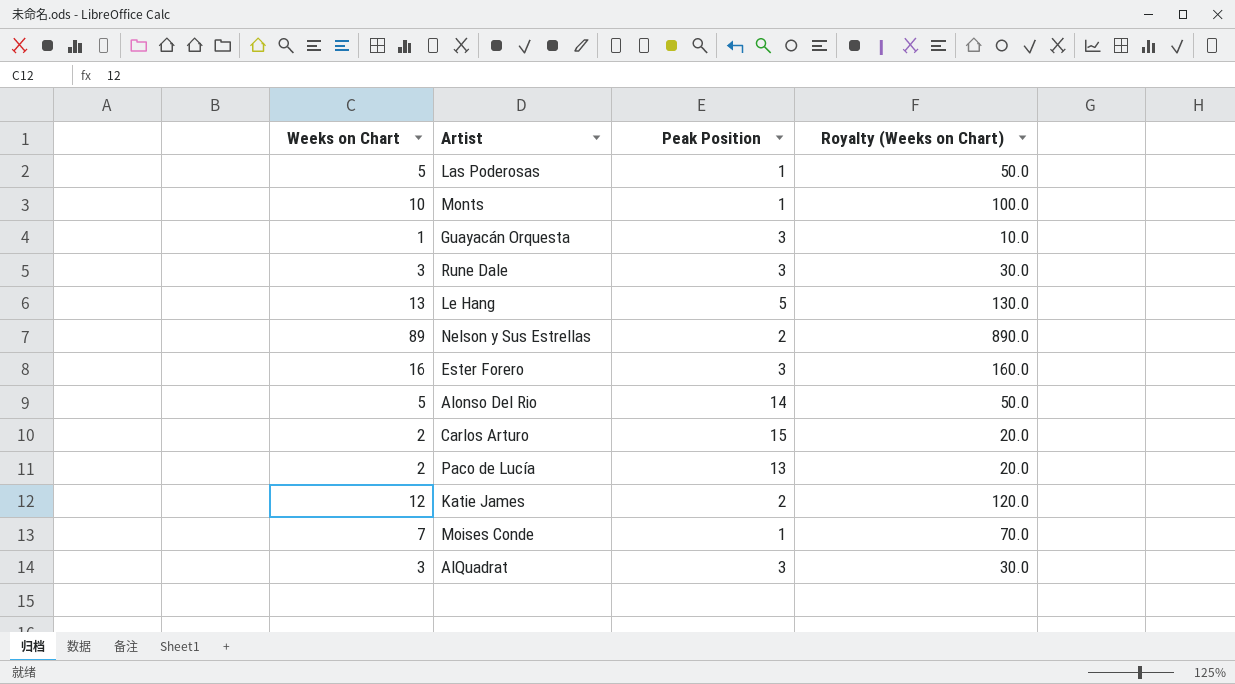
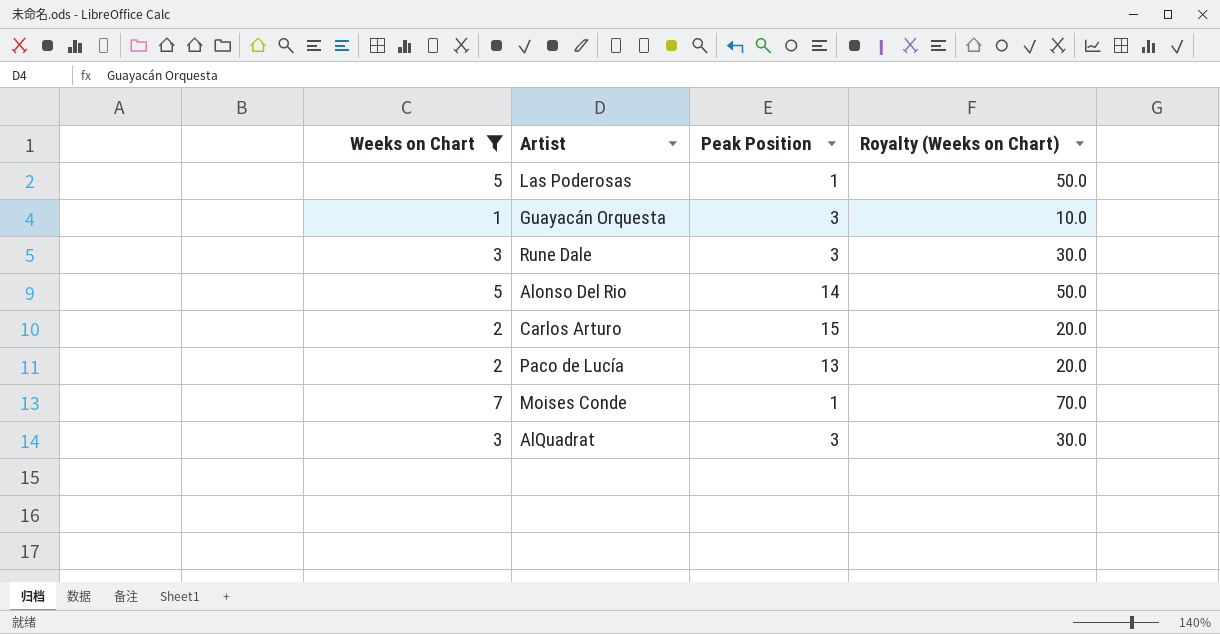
filter: none -> Weeks on Chart <= 7

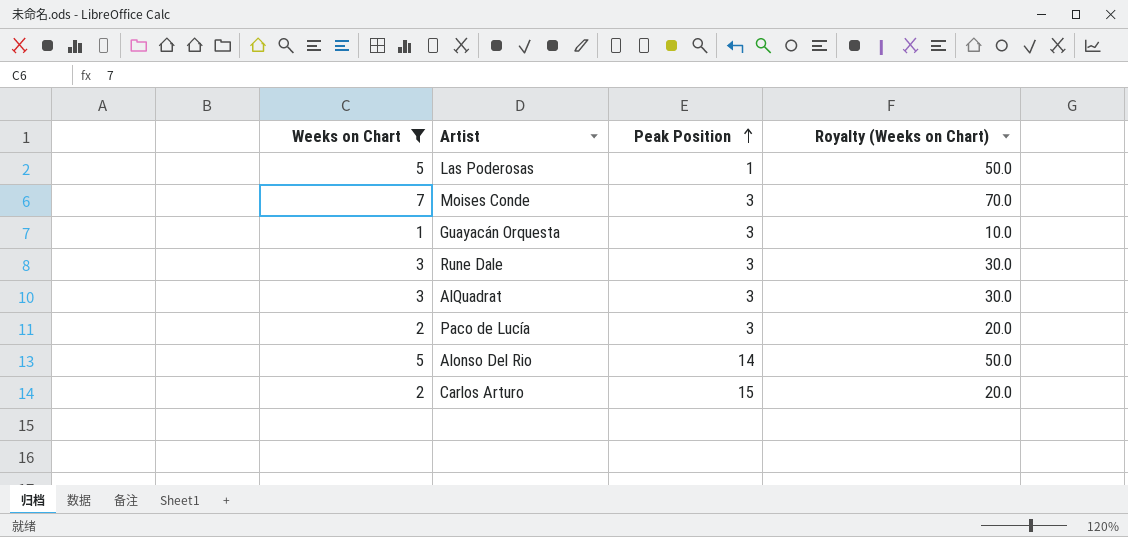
row order: none -> Peak Position ascending
Moises Conde | Peak Position: 1 -> 3
Paco de Lucía | Peak Position: 13 -> 3

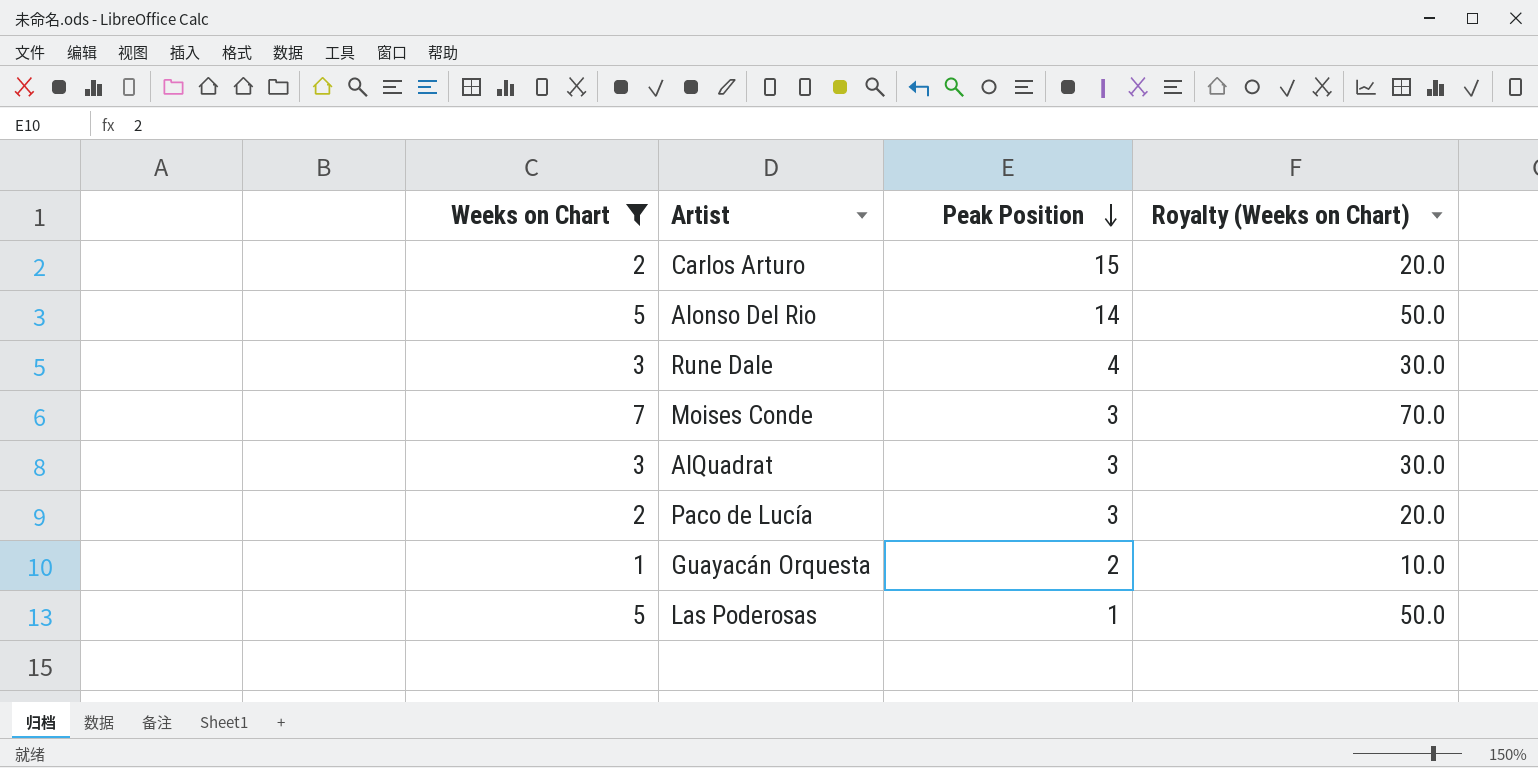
row order: Peak Position ascending -> Peak Position descending
Rune Dale | Peak Position: 3 -> 4
Guayacán Orquesta | Peak Position: 3 -> 2

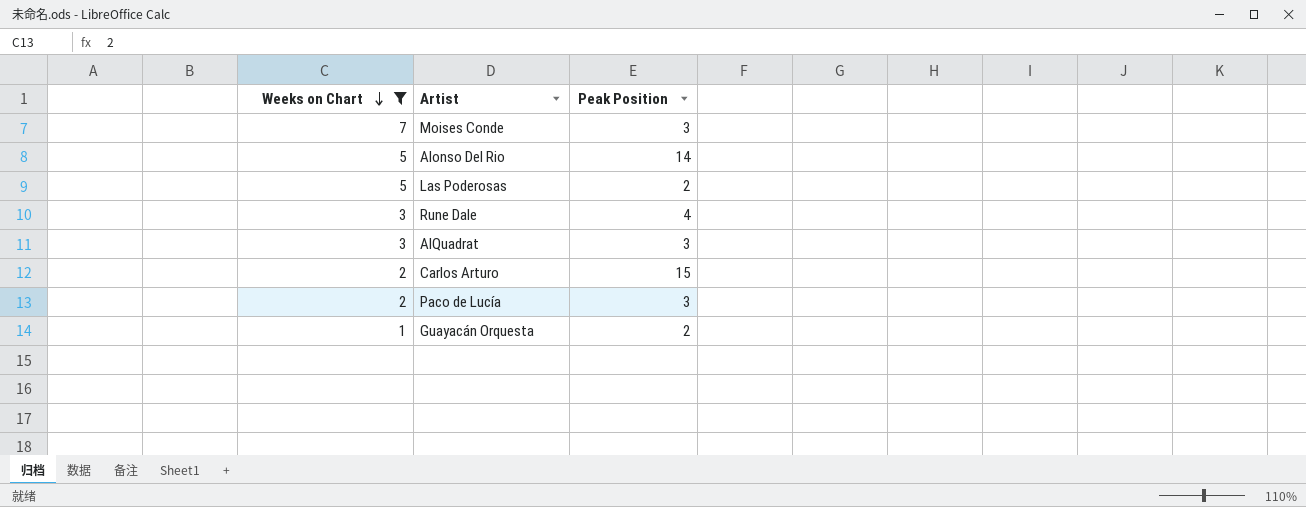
row order: Peak Position descending -> Weeks on Chart descending
column Royalty (Weeks on Chart) | formula: [Weeks on Chart] * 10 -> none
Las Poderosas | Peak Position: 1 -> 2

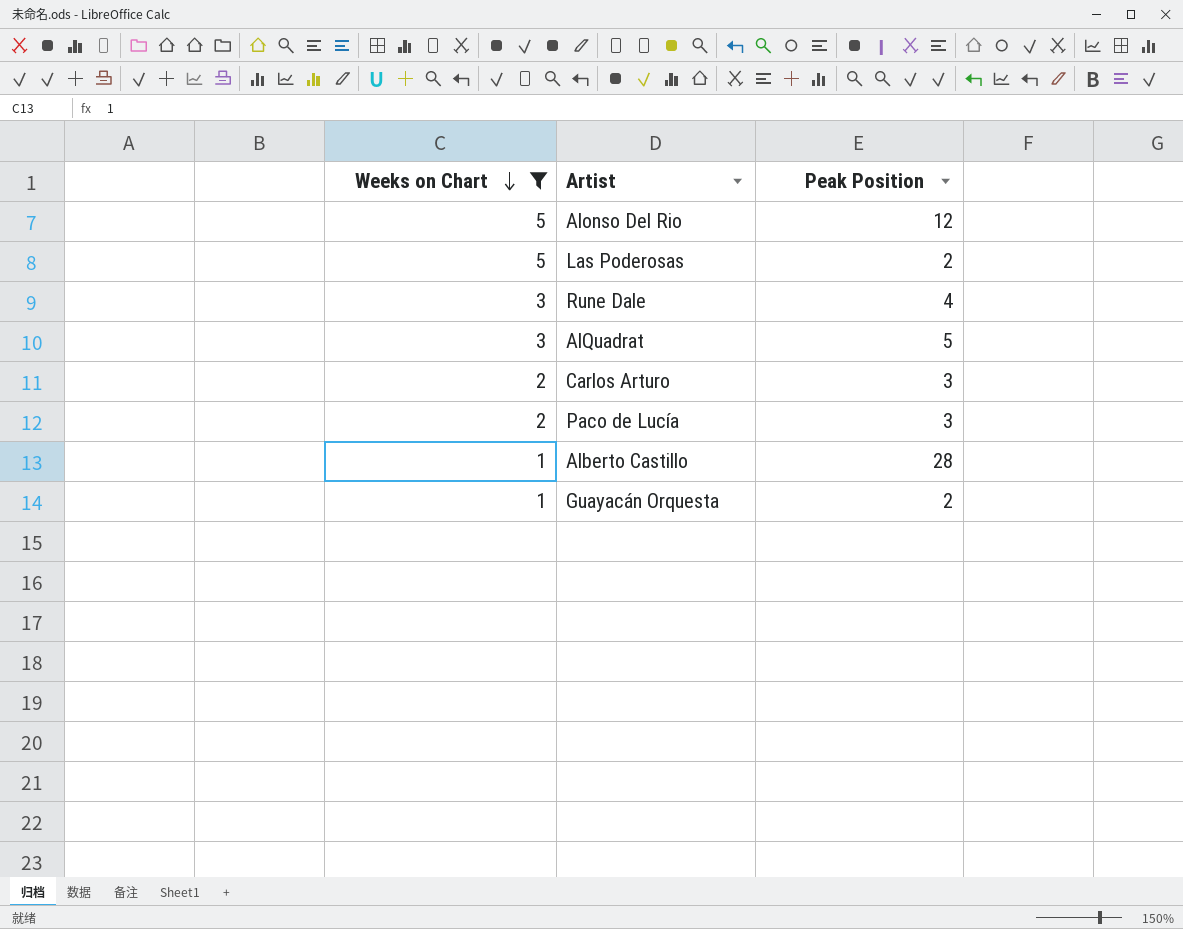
row Moises Conde: 7 | 3 -> none
Alonso Del Rio | Peak Position: 14 -> 12
AlQuadrat | Peak Position: 3 -> 5
Carlos Arturo | Peak Position: 15 -> 3
row Alberto Castillo: none -> 1 | 28

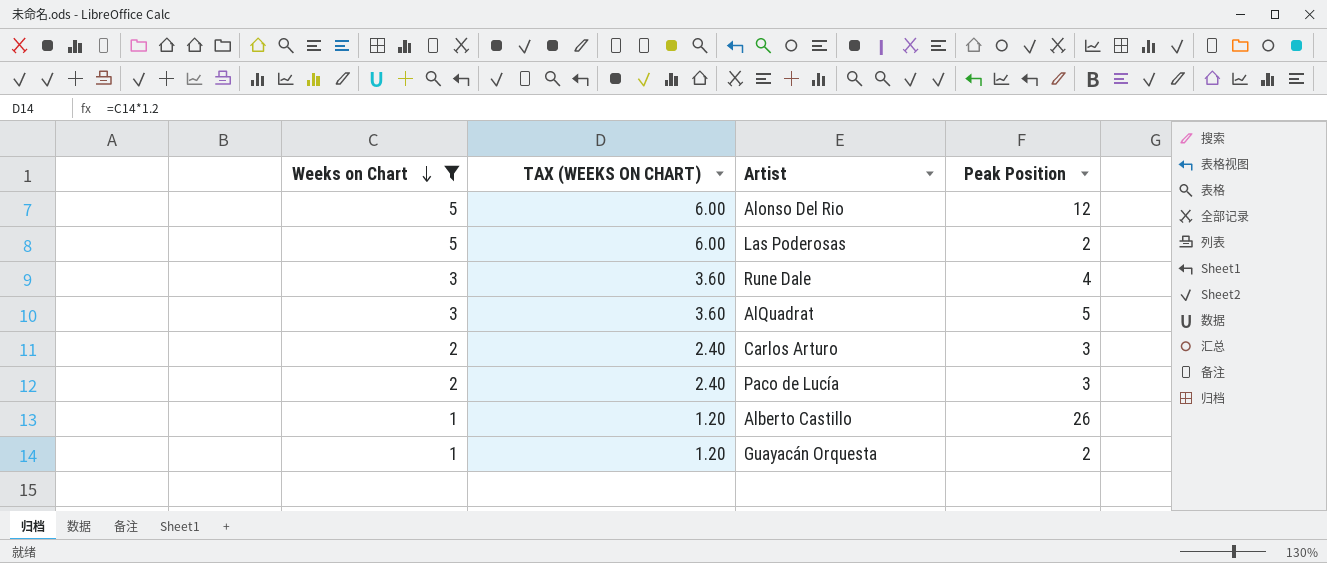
column TAX (WEEKS ON CHART) | formula: none -> [Weeks on Chart] * 1.2
Alberto Castillo | Peak Position: 28 -> 26

